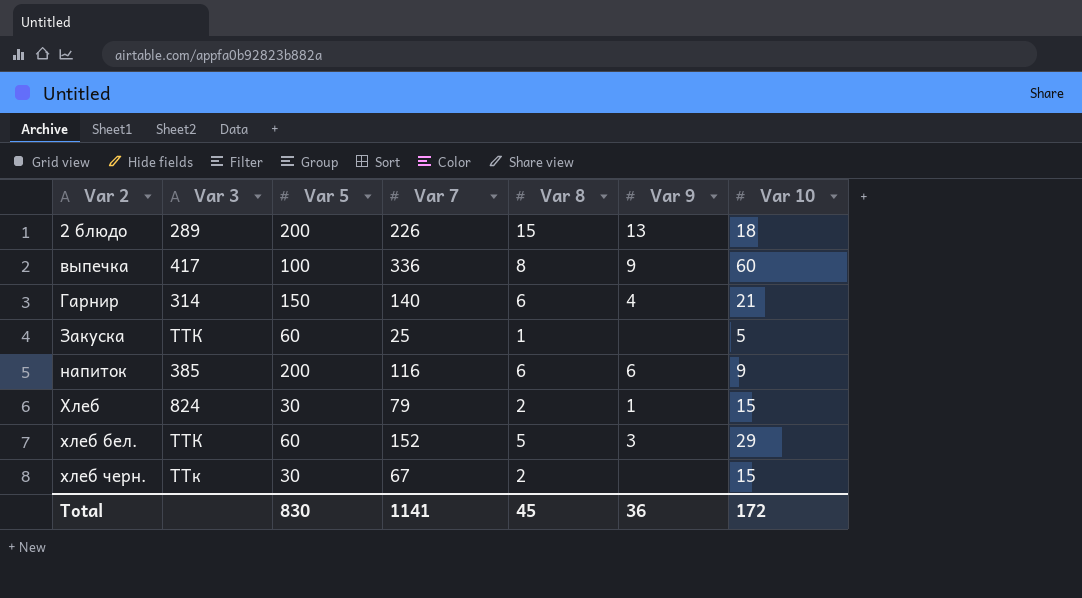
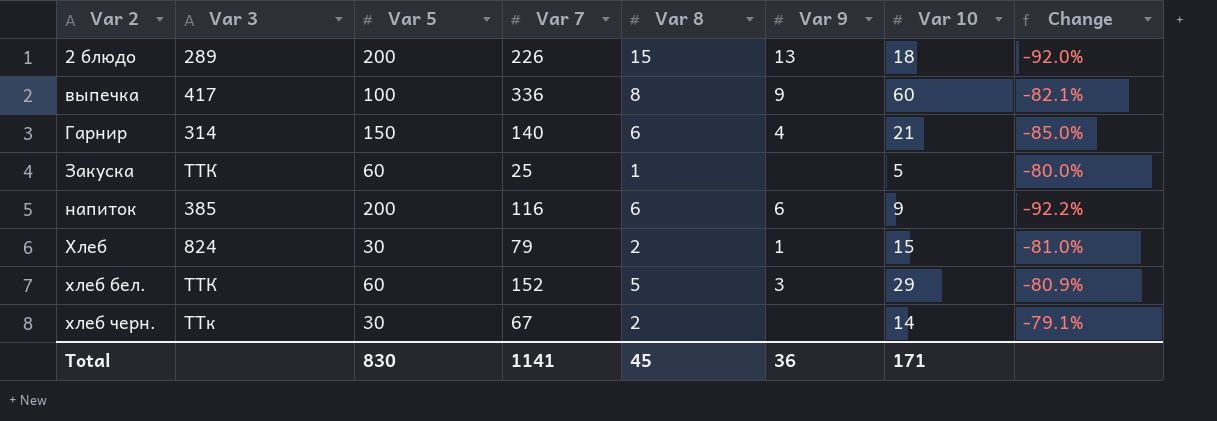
column Change | formula: none -> ([Var 10] - [Var 7]) / [Var 7]
хлеб черн. | Var 10: 15 -> 14
Total | Var 10: 172 -> 171

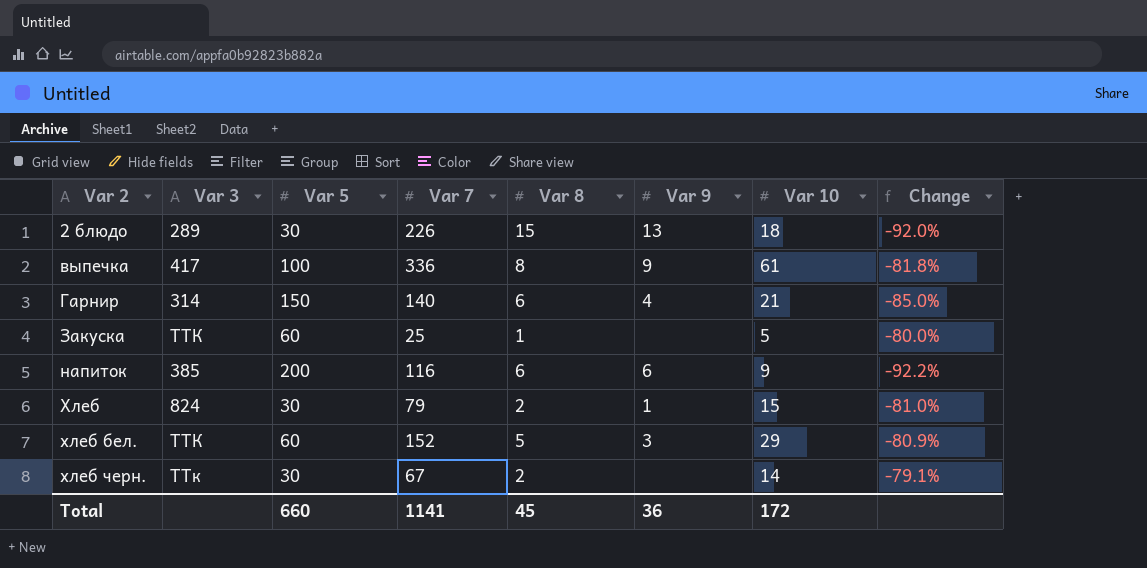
2 блюдо | Var 5: 200 -> 30
выпечка | Var 10: 60 -> 61
выпечка | Change: -82.1% -> -81.8%
Total | Var 5: 830 -> 660
Total | Var 10: 171 -> 172

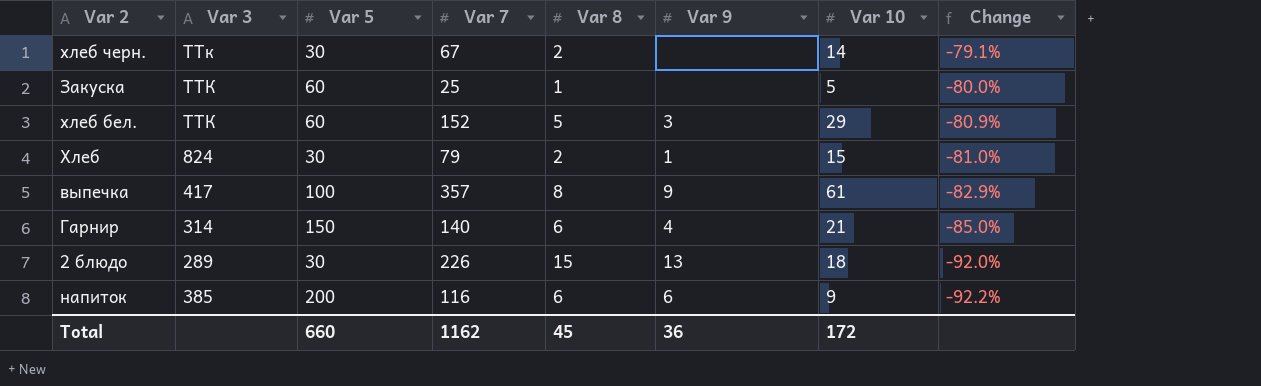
row order: Var 2 ascending -> Change descending
выпечка | Var 7: 336 -> 357
выпечка | Change: -81.8% -> -82.9%
Total | Var 7: 1141 -> 1162

